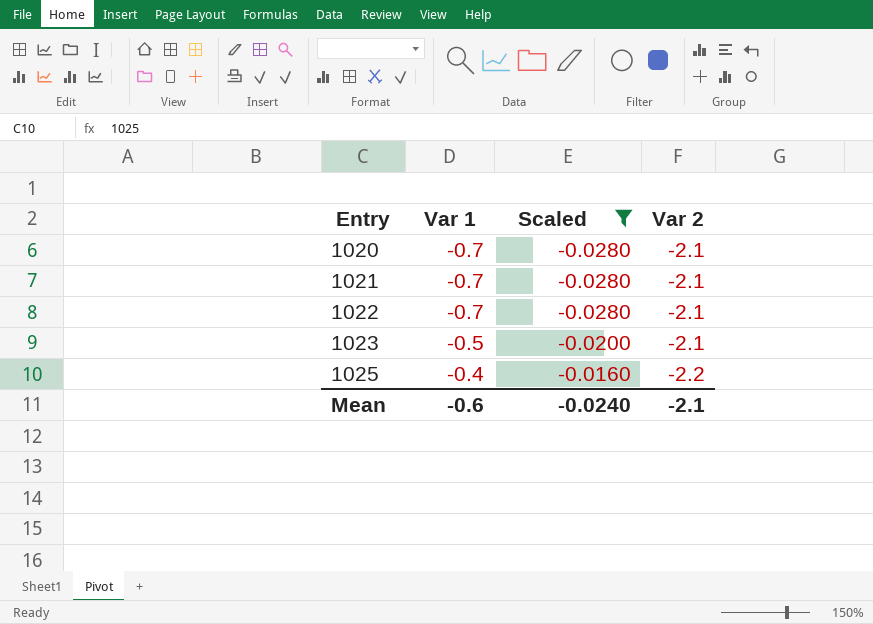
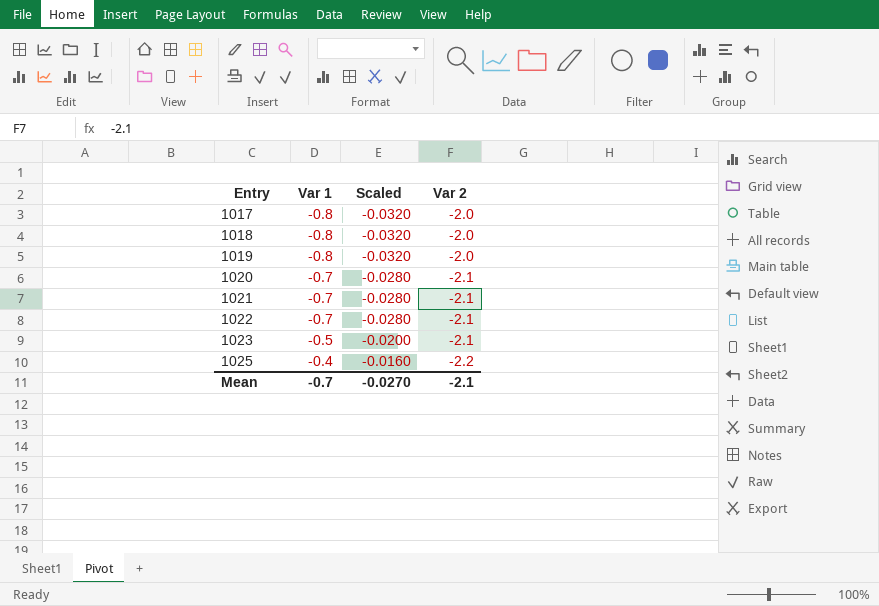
filter: Scaled != -0.0320 -> none
Mean | Var 1: -0.6 -> -0.7
Mean | Scaled: -0.0240 -> -0.0270

